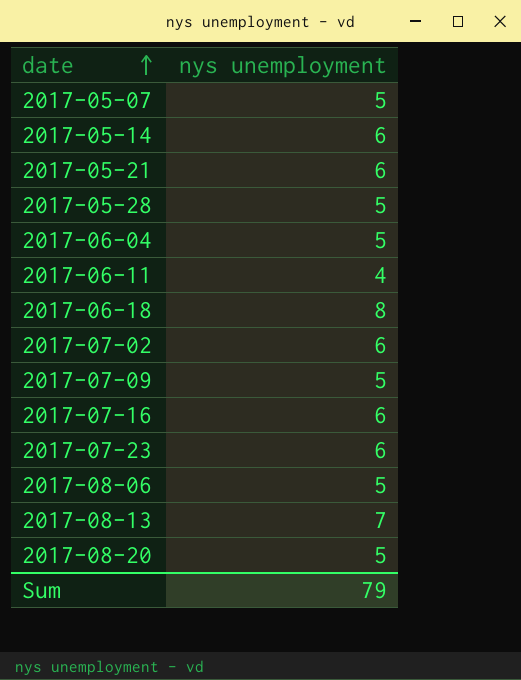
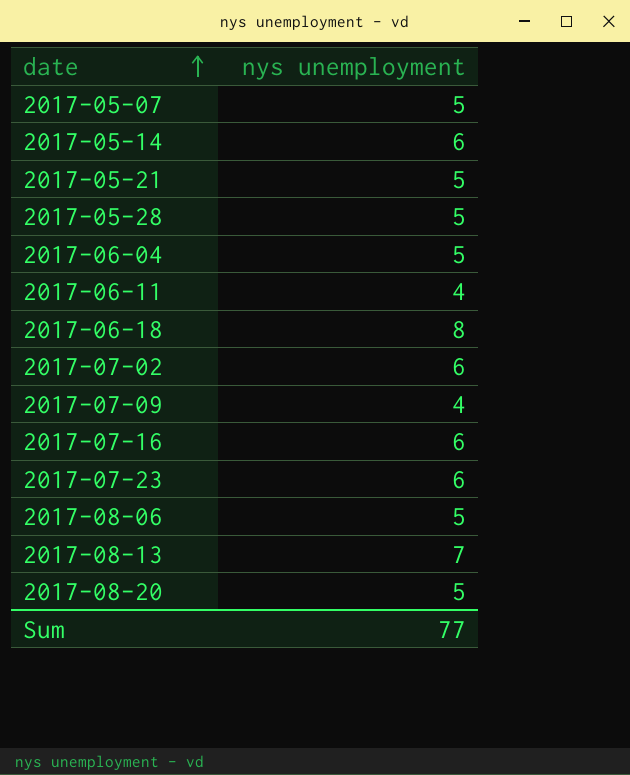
2017-05-21 | nys unemployment: 6 -> 5
2017-07-09 | nys unemployment: 5 -> 4
Sum | nys unemployment: 79 -> 77

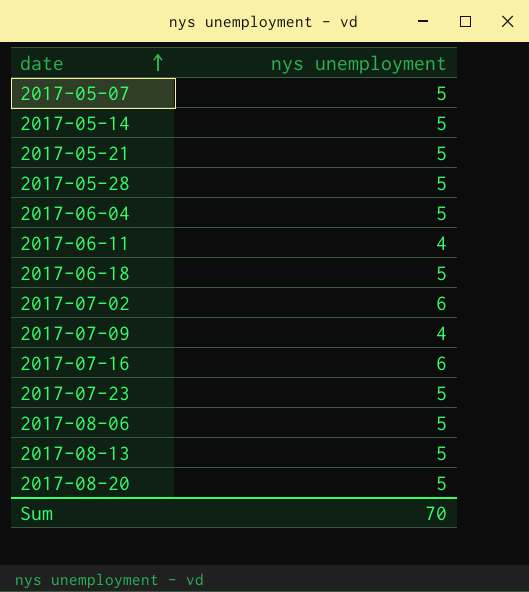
2017-05-14 | nys unemployment: 6 -> 5
2017-06-18 | nys unemployment: 8 -> 5
2017-07-23 | nys unemployment: 6 -> 5
2017-08-13 | nys unemployment: 7 -> 5
Sum | nys unemployment: 77 -> 70

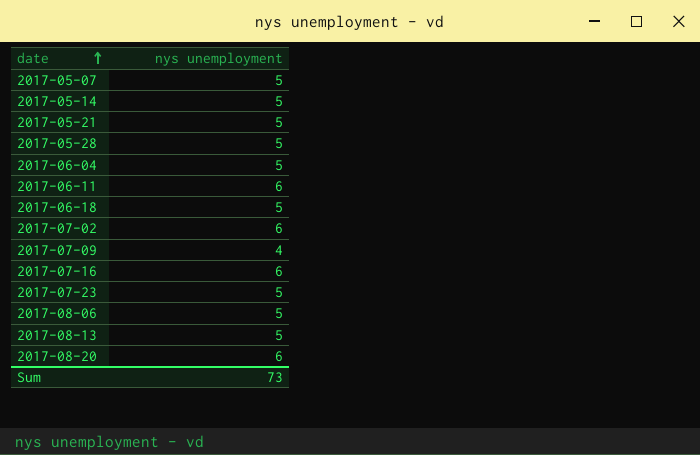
2017-06-11 | nys unemployment: 4 -> 6
2017-08-20 | nys unemployment: 5 -> 6
Sum | nys unemployment: 70 -> 73

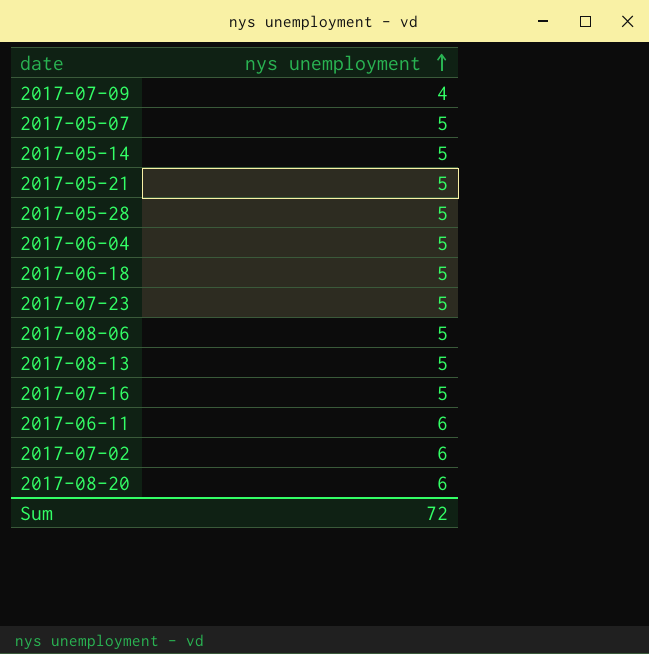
row order: date ascending -> nys unemployment ascending
2017-07-16 | nys unemployment: 6 -> 5
Sum | nys unemployment: 73 -> 72

